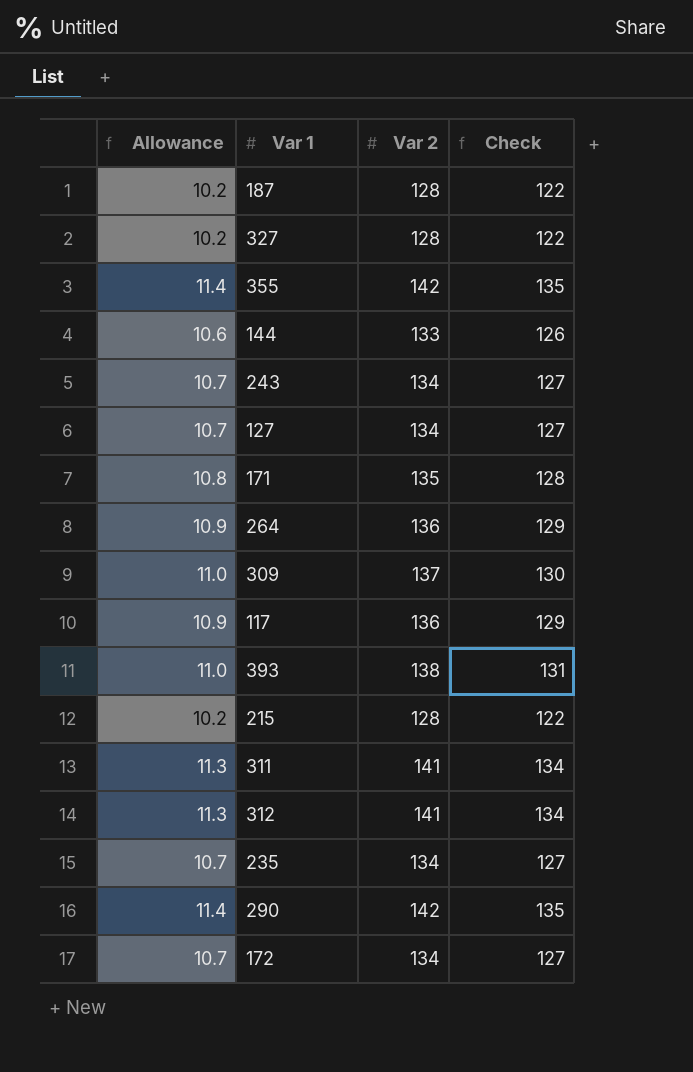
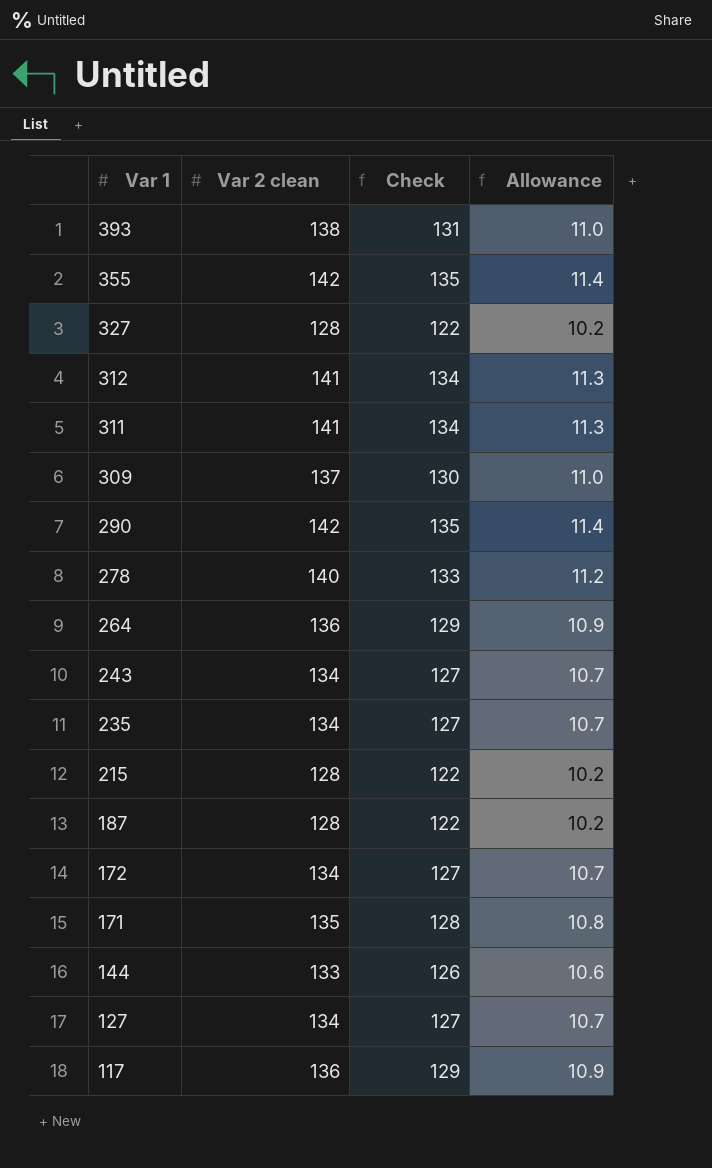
row order: none -> Var 1 descending
column name: Var 2 -> Var 2 clean
column Allowance | position: 1 -> 4
row 278: none -> 140 | 133 | 11.2

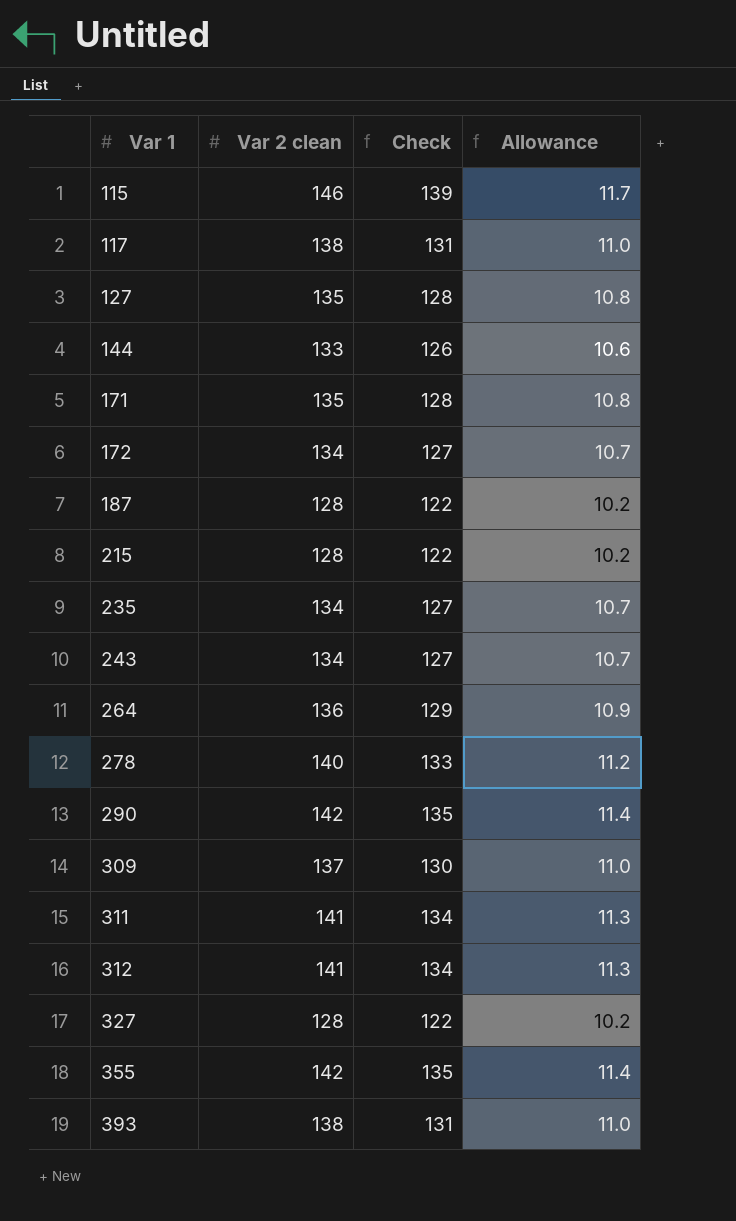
row order: Var 1 descending -> Var 1 ascending
row 115: none -> 146 | 139 | 11.7
117 | Var 2 clean: 136 -> 138
117 | Check: 129 -> 131
117 | Allowance: 10.9 -> 11.0
127 | Var 2 clean: 134 -> 135
127 | Check: 127 -> 128
127 | Allowance: 10.7 -> 10.8

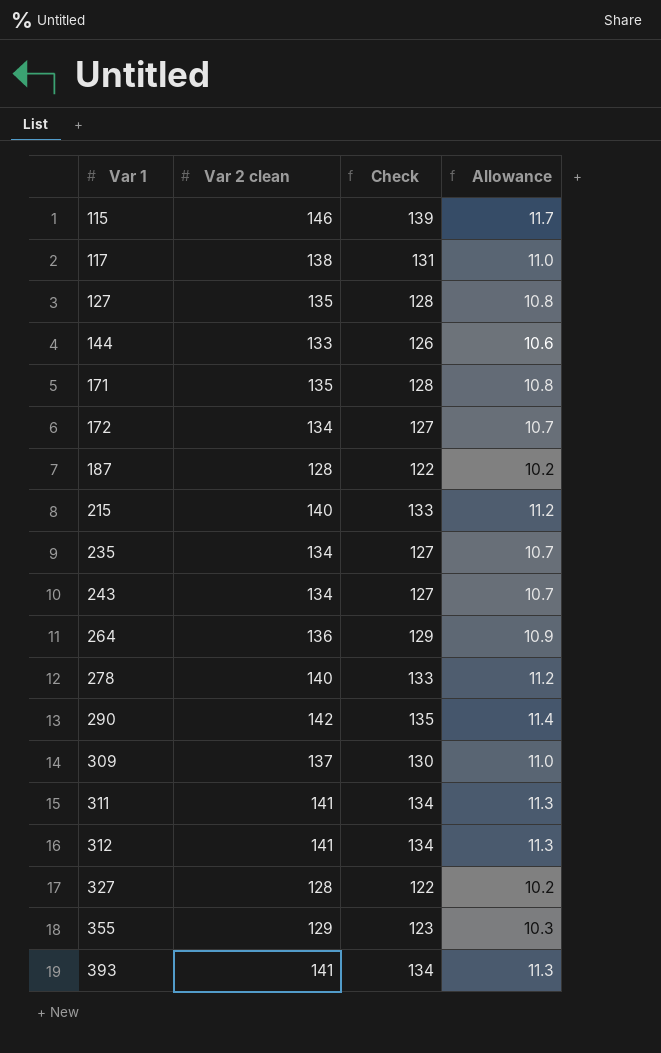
215 | Var 2 clean: 128 -> 140
215 | Check: 122 -> 133
215 | Allowance: 10.2 -> 11.2
355 | Var 2 clean: 142 -> 129
355 | Check: 135 -> 123
355 | Allowance: 11.4 -> 10.3
393 | Var 2 clean: 138 -> 141
393 | Check: 131 -> 134
393 | Allowance: 11.0 -> 11.3

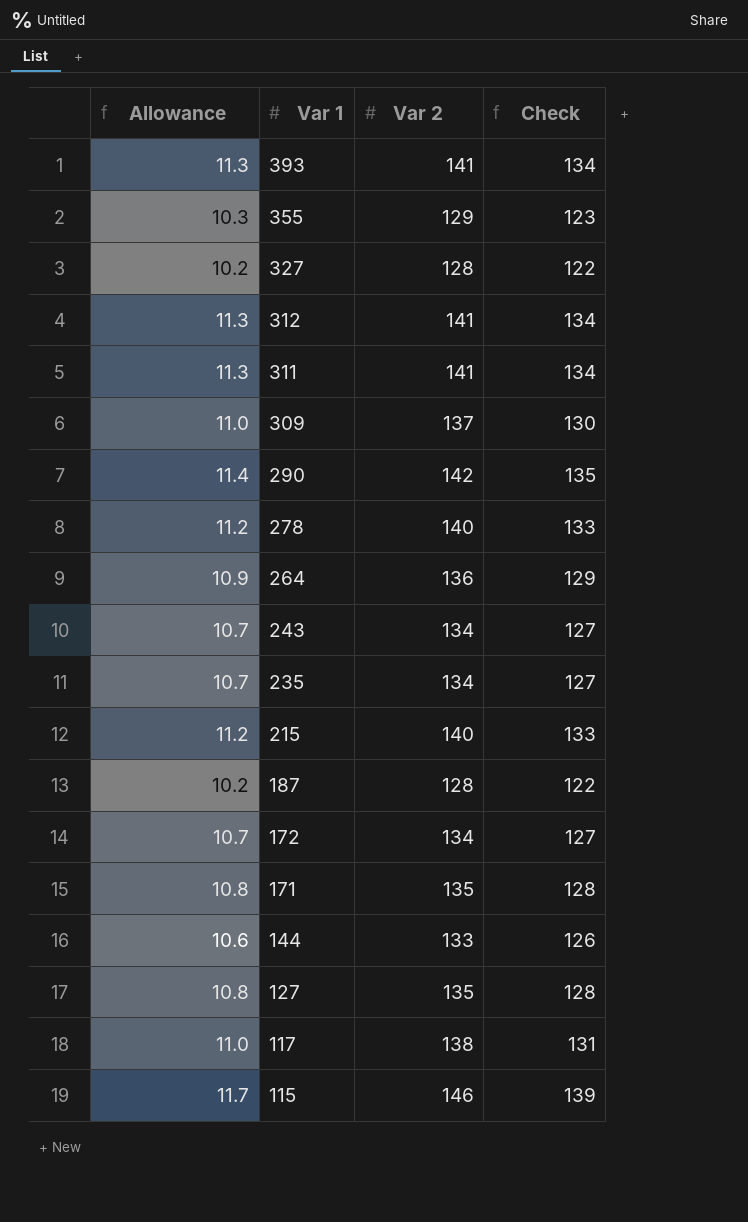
row order: Var 1 ascending -> Var 1 descending
column Allowance | position: 4 -> 1
column name: Var 2 clean -> Var 2

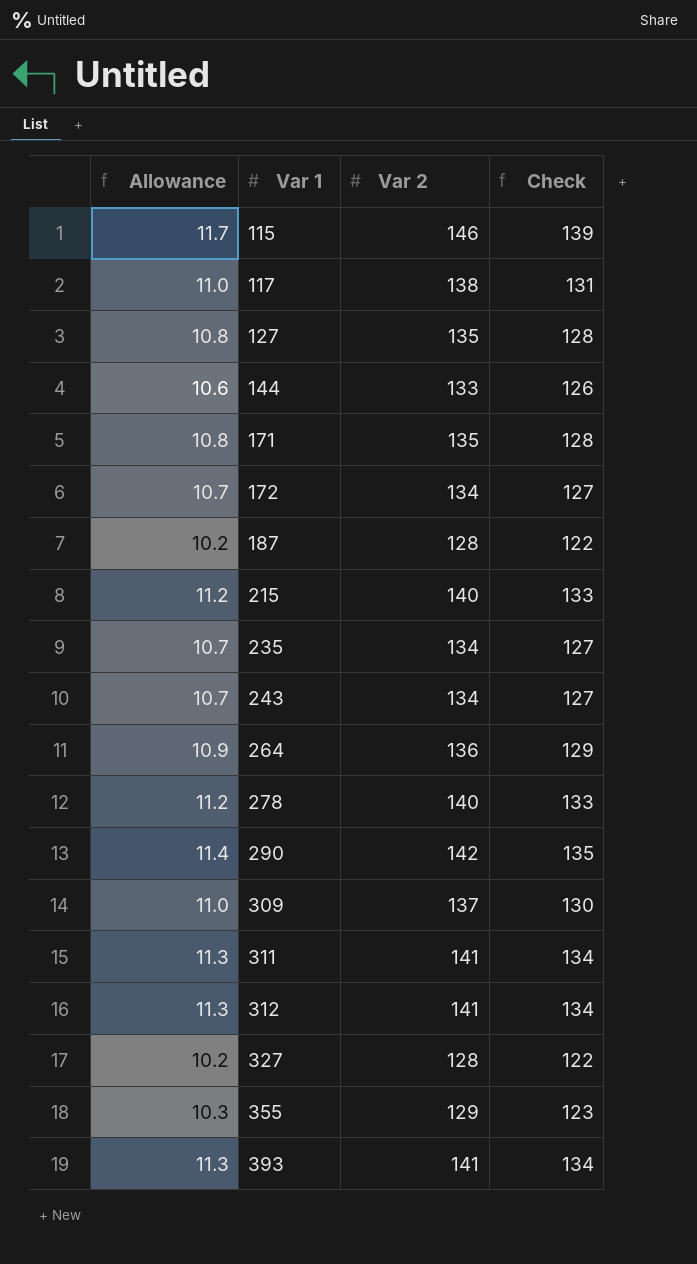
row order: Var 1 descending -> Var 1 ascending

